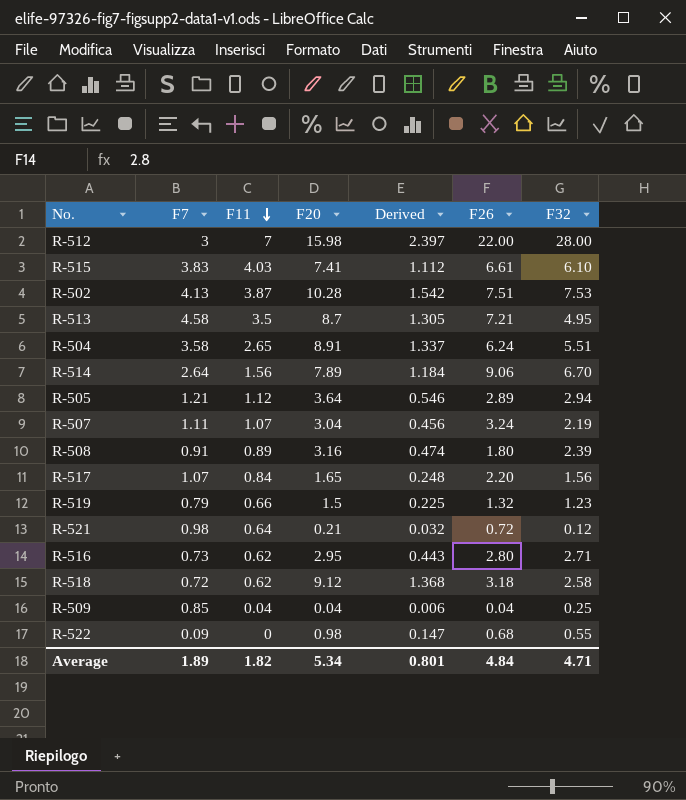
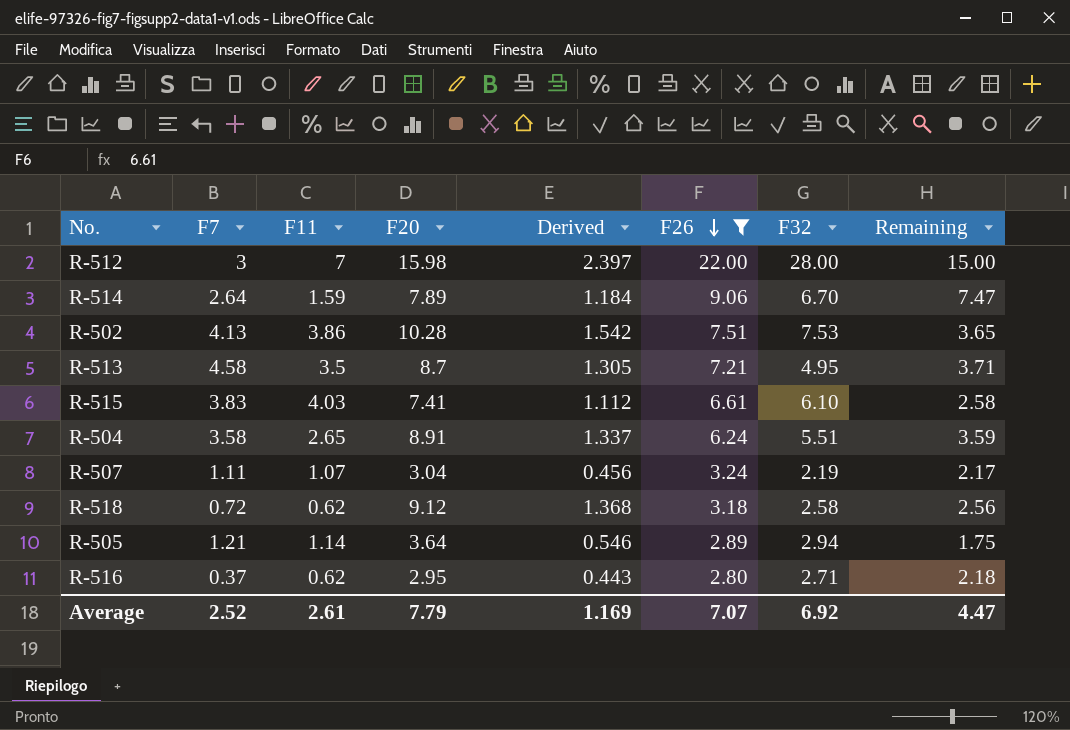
filter: none -> F26 >= 2.80
row order: F11 descending -> F26 descending
column Remaining | formula: none -> [F26] - [F11]
R-514 | F11: 1.56 -> 1.59
R-502 | F11: 3.87 -> 3.86
R-505 | F11: 1.12 -> 1.14
R-516 | F7: 0.73 -> 0.37
Average | F7: 1.89 -> 2.52
Average | F11: 1.82 -> 2.61
Average | F20: 5.34 -> 7.79
Average | Derived: 0.801 -> 1.169
Average | F26: 4.84 -> 7.07
Average | F32: 4.71 -> 6.92

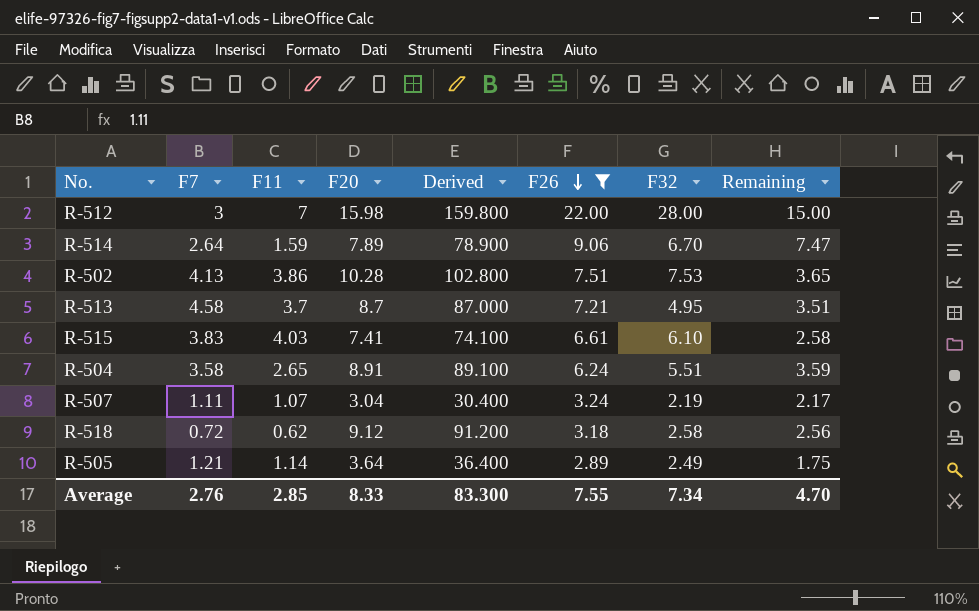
column Derived | formula: [F20] * 0.15 -> [F20] * 10
row R-516: 0.37 | 0.62 | 2.95 | 0.443 | 2.80 | 2.71 | 2.18 -> none
R-513 | F11: 3.5 -> 3.7
R-513 | Remaining: 3.71 -> 3.51
R-505 | F32: 2.94 -> 2.49
Average | F7: 2.52 -> 2.76
Average | F11: 2.61 -> 2.85
Average | F20: 7.79 -> 8.33
Average | Derived: 1.169 -> 83.300
Average | F26: 7.07 -> 7.55
Average | F32: 6.92 -> 7.34
Average | Remaining: 4.47 -> 4.70

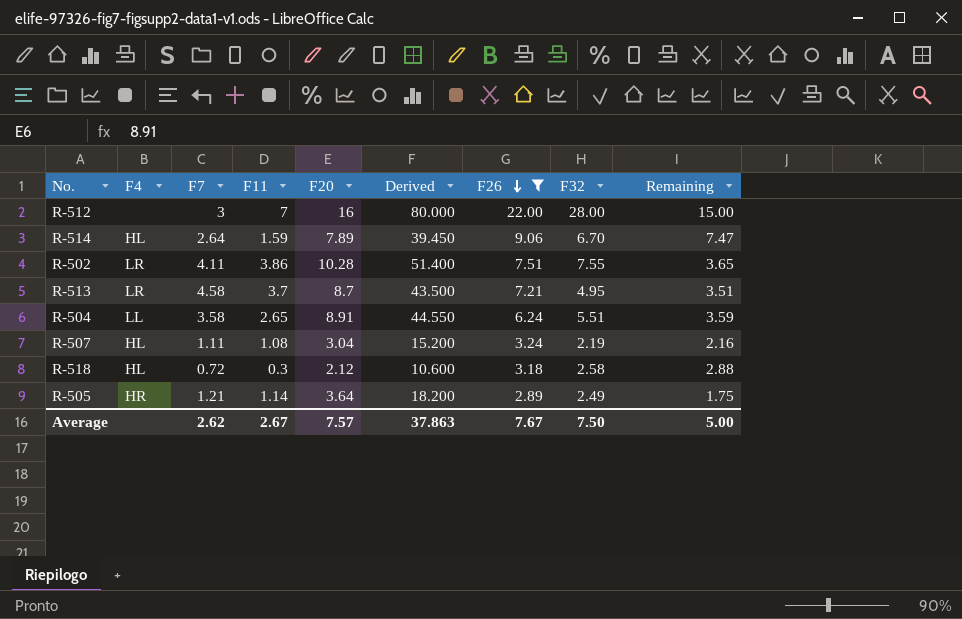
column F4 | position: none -> 2
column Derived | formula: [F20] * 10 -> [F20] * 5
row R-515: 3.83 | 4.03 | 7.41 | 74.100 | 6.61 | 6.10 | 2.58 -> none
R-512 | F20: 15.98 -> 16
R-502 | F7: 4.13 -> 4.11
R-502 | F32: 7.53 -> 7.55
R-507 | F11: 1.07 -> 1.08
R-507 | Remaining: 2.17 -> 2.16
R-518 | F11: 0.62 -> 0.3
R-518 | F20: 9.12 -> 2.12
R-518 | Remaining: 2.56 -> 2.88
Average | F7: 2.76 -> 2.62
Average | F11: 2.85 -> 2.67
Average | F20: 8.33 -> 7.57
Average | Derived: 83.300 -> 37.863
Average | F26: 7.55 -> 7.67
Average | F32: 7.34 -> 7.50
Average | Remaining: 4.70 -> 5.00

